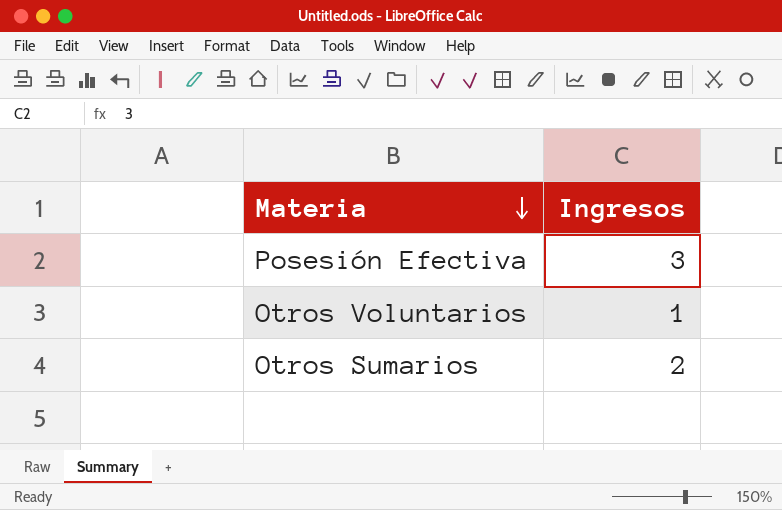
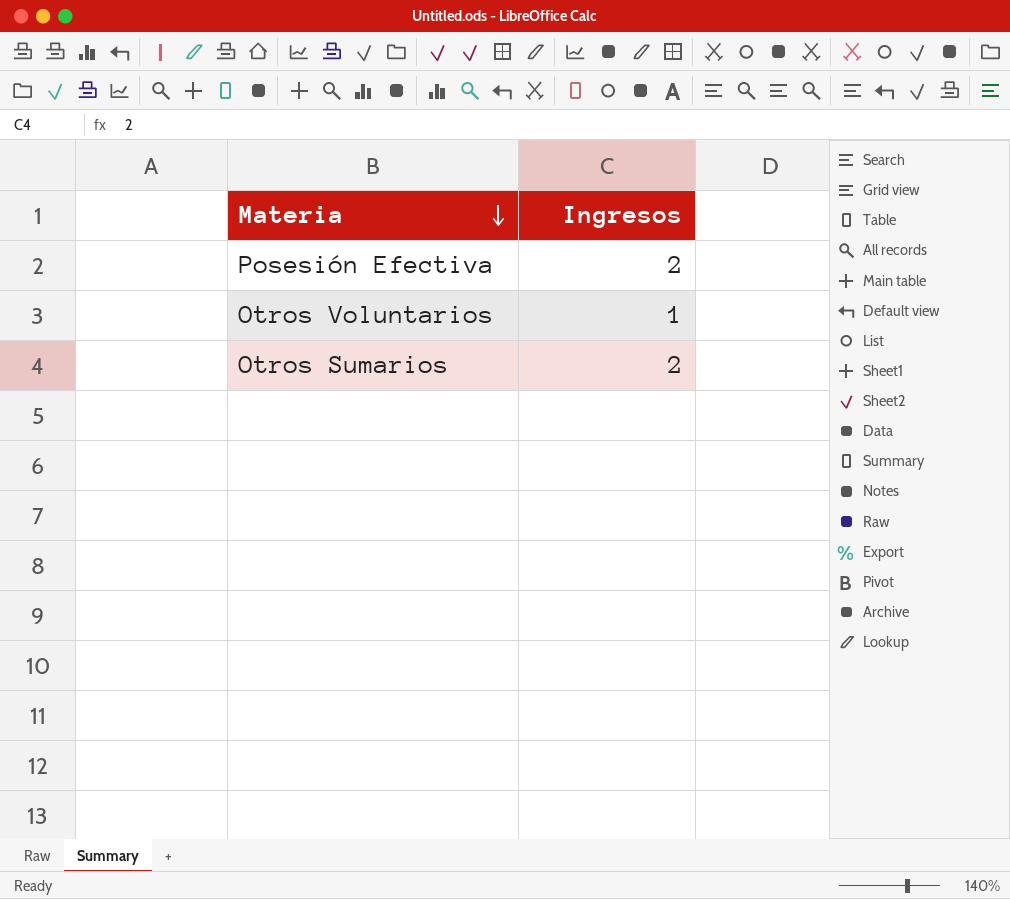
Posesión Efectiva | Ingresos: 3 -> 2

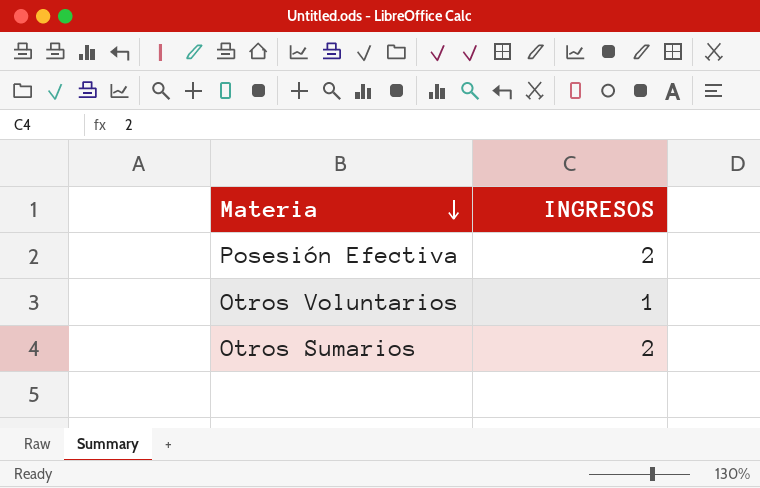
column name: Ingresos -> INGRESOS

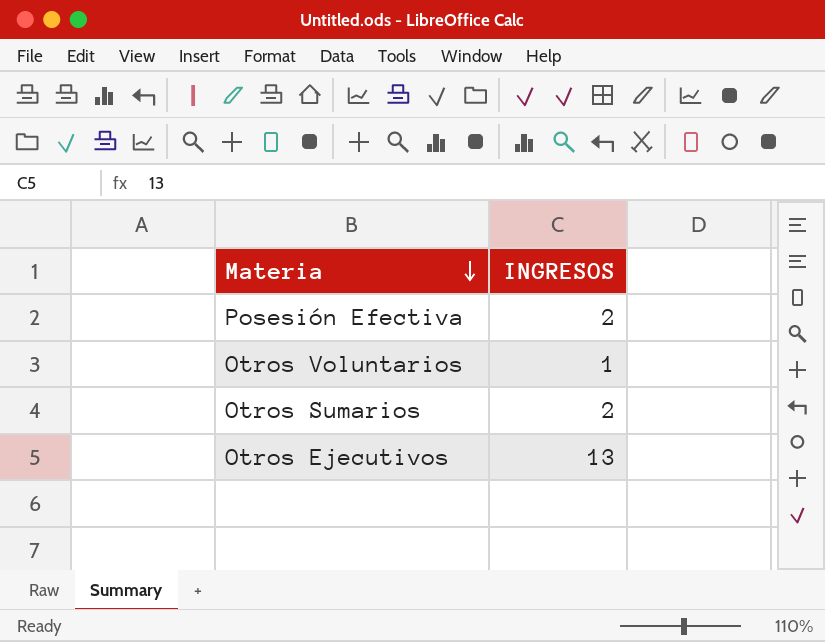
row Otros Ejecutivos: none -> 13

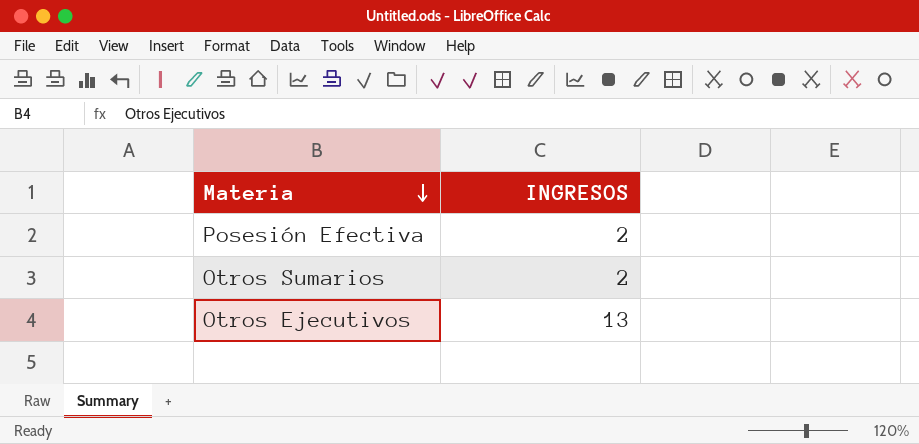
row Otros Voluntarios: 1 -> none

